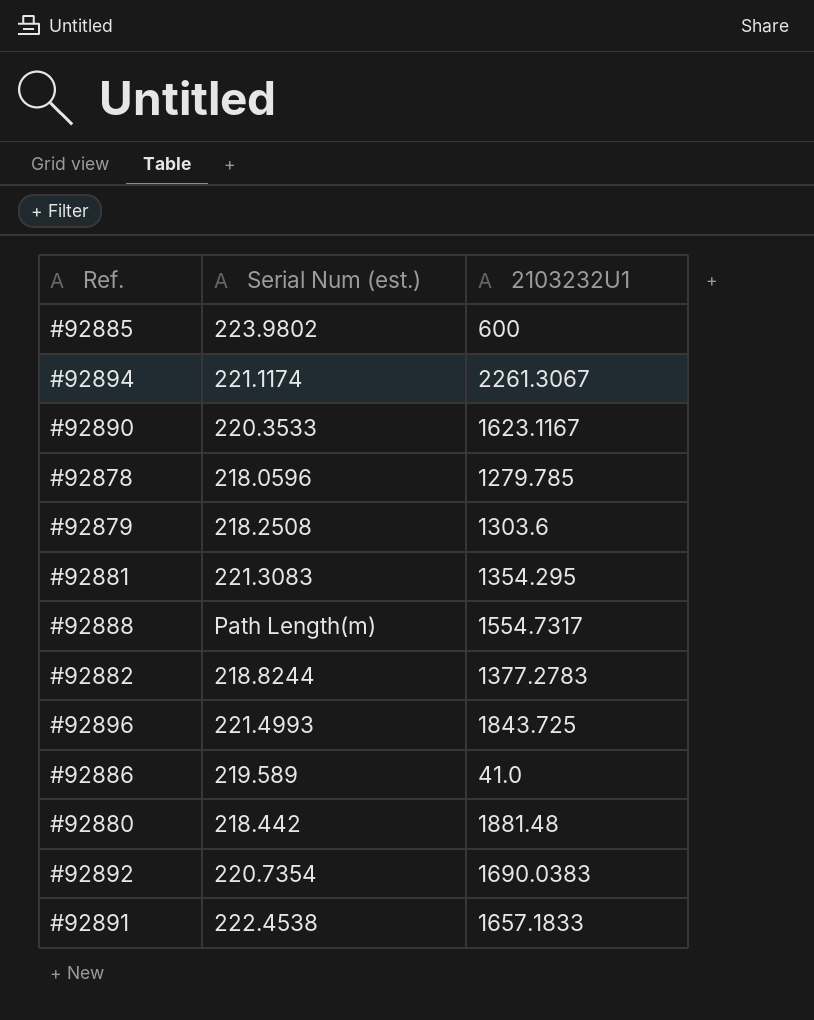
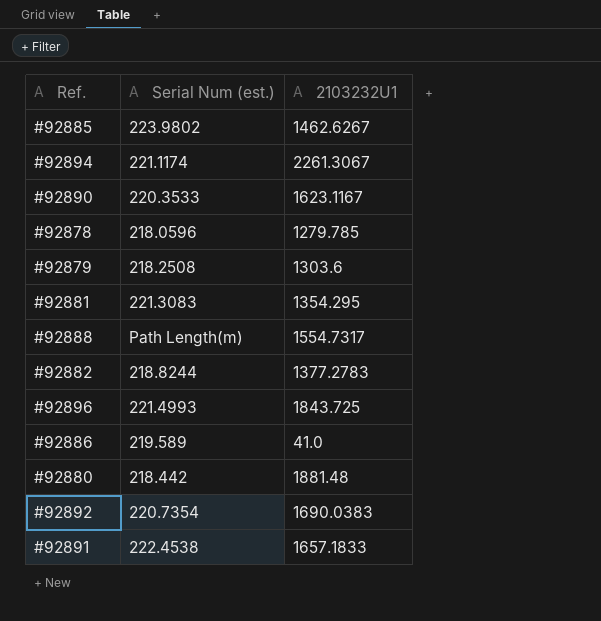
#92885 | 2103232U1: 600 -> 1462.6267

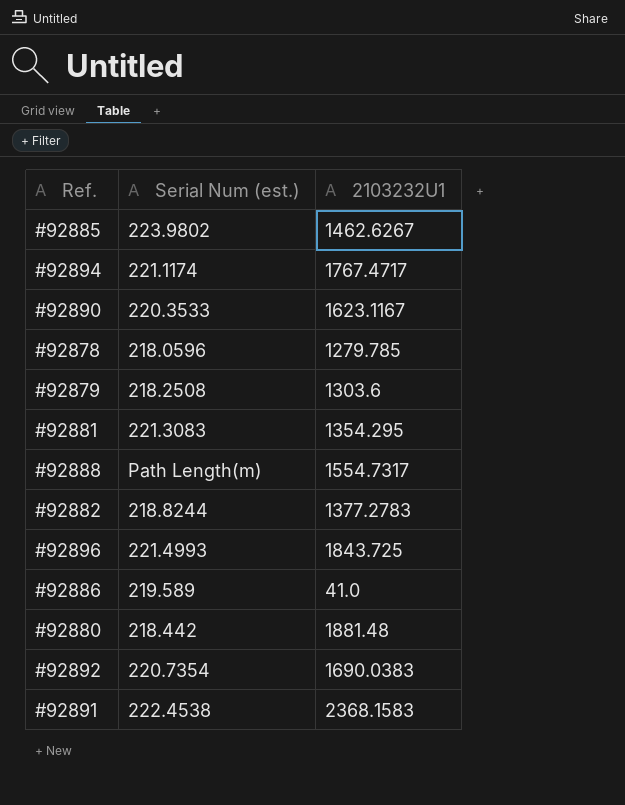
#92894 | 2103232U1: 2261.3067 -> 1767.4717
#92891 | 2103232U1: 1657.1833 -> 2368.1583

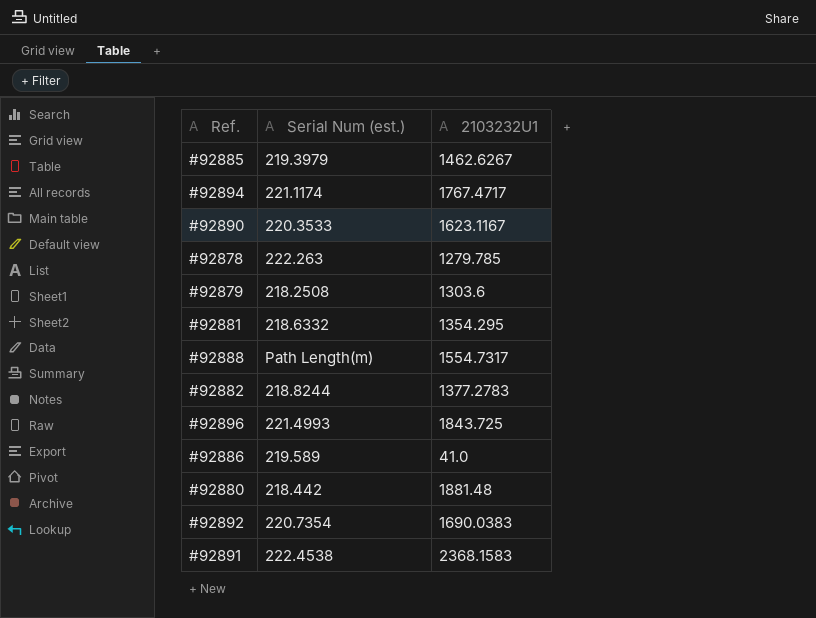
#92885 | Serial Num (est.): 223.9802 -> 219.3979
#92878 | Serial Num (est.): 218.0596 -> 222.263
#92881 | Serial Num (est.): 221.3083 -> 218.6332

